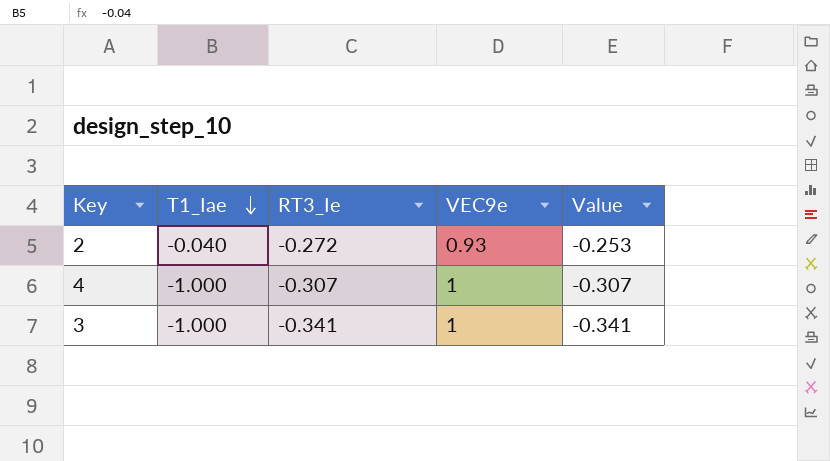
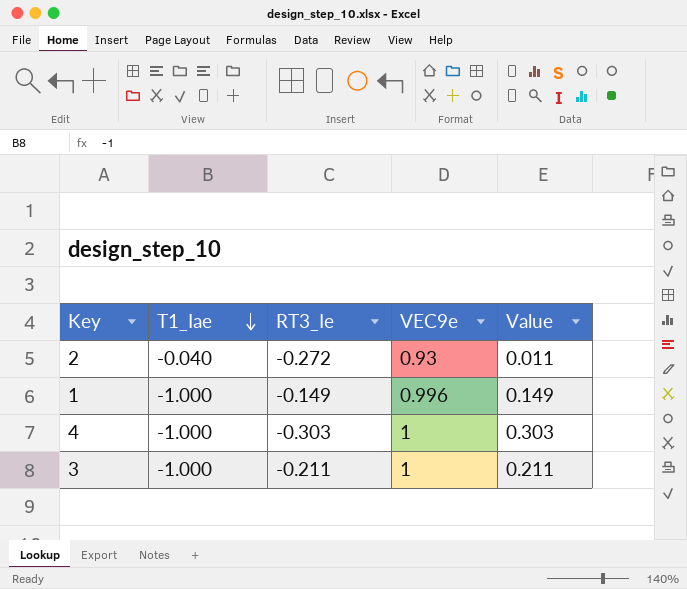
column Value | formula: [RT3_Ie] * [VEC9e] -> [T1_Iae] * [RT3_Ie]
row 1: none -> -1.000 | -0.149 | 0.996 | 0.149
4 | RT3_Ie: -0.307 -> -0.303
3 | RT3_Ie: -0.341 -> -0.211

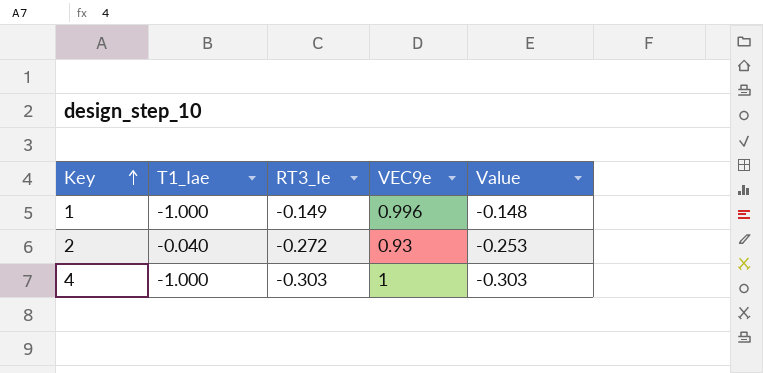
row order: T1_Iae descending -> Key ascending
column Value | formula: [T1_Iae] * [RT3_Ie] -> [RT3_Ie] * [VEC9e]
row 3: -1.000 | -0.211 | 1 | 0.211 -> none

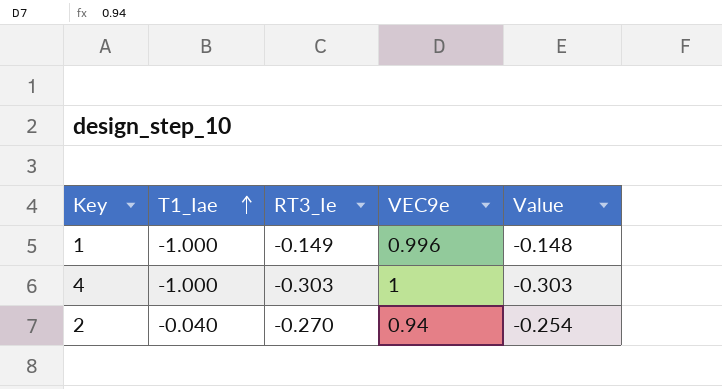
row order: Key ascending -> T1_Iae ascending
2 | RT3_Ie: -0.272 -> -0.270
2 | VEC9e: 0.93 -> 0.94
2 | Value: -0.253 -> -0.254

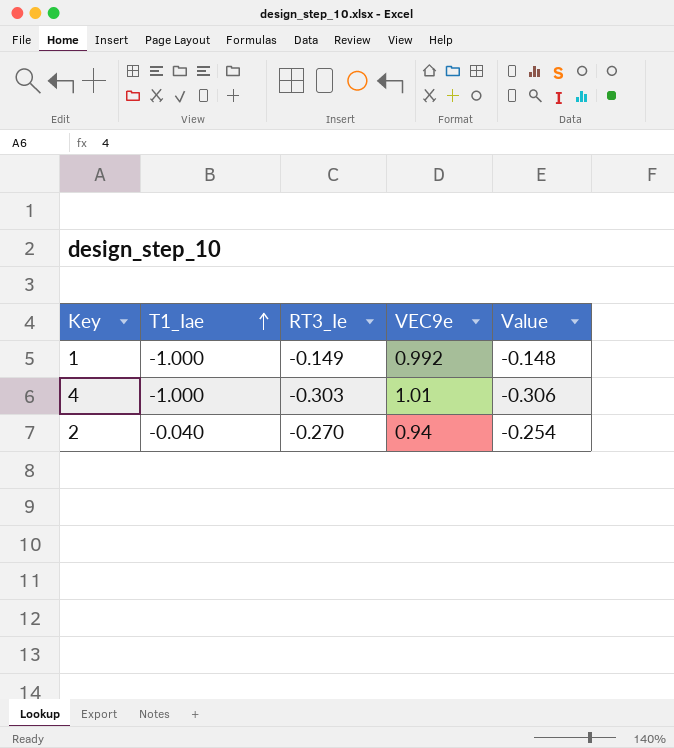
1 | VEC9e: 0.996 -> 0.992
4 | VEC9e: 1 -> 1.01
4 | Value: -0.303 -> -0.306

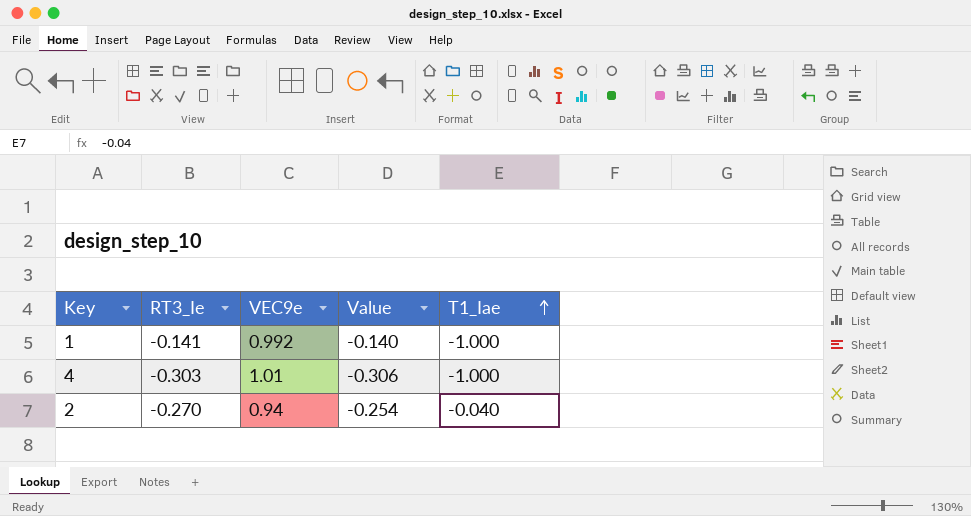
column T1_Iae | position: 2 -> 5
1 | RT3_Ie: -0.149 -> -0.141
1 | Value: -0.148 -> -0.140

